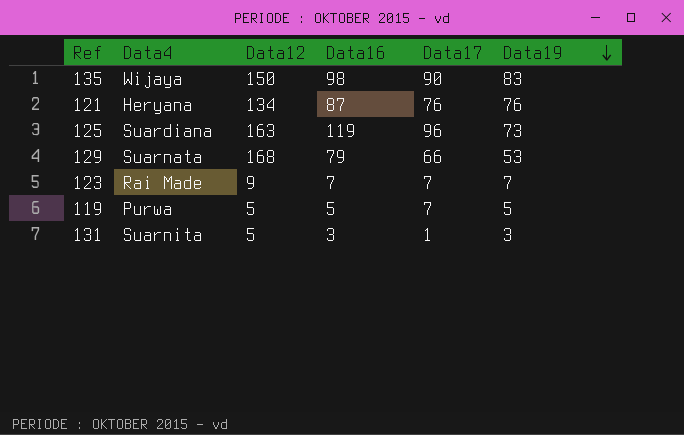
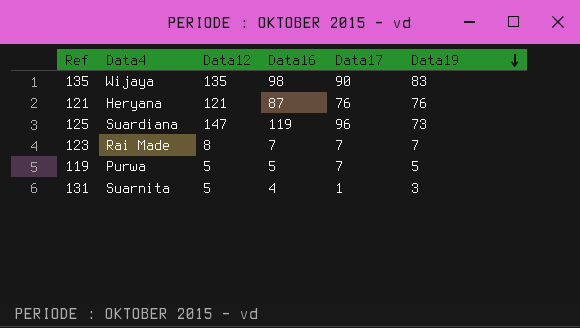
row 129: Suarnata | 168 | 79 | 66 | 53 -> none
135 | Data12: 150 -> 135
121 | Data12: 134 -> 121
125 | Data12: 163 -> 147
123 | Data12: 9 -> 8
131 | Data16: 3 -> 4

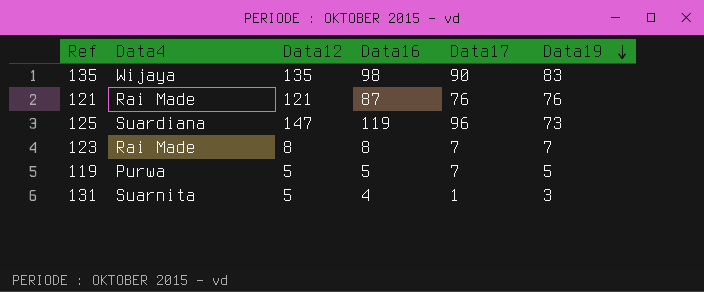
121 | Data4: Heryana -> Rai Made
123 | Data16: 7 -> 8

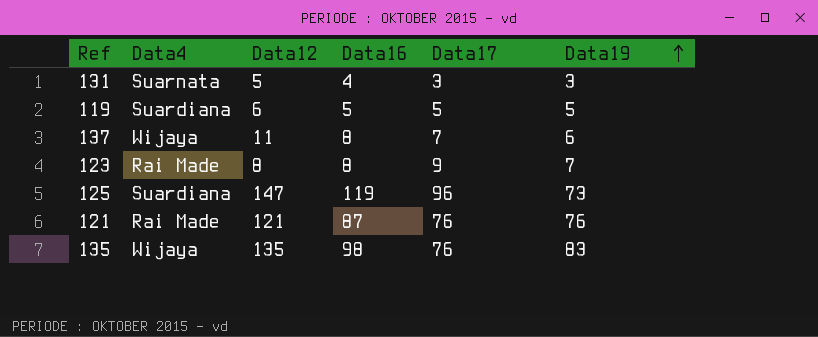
row order: Data19 descending -> Data19 ascending
131 | Data4: Suarnita -> Suarnata
131 | Data17: 1 -> 3
119 | Data4: Purwa -> Suardiana
119 | Data12: 5 -> 6
119 | Data17: 7 -> 5
row 137: none -> Wijaya | 11 | 8 | 7 | 6
123 | Data17: 7 -> 9
135 | Data17: 90 -> 76

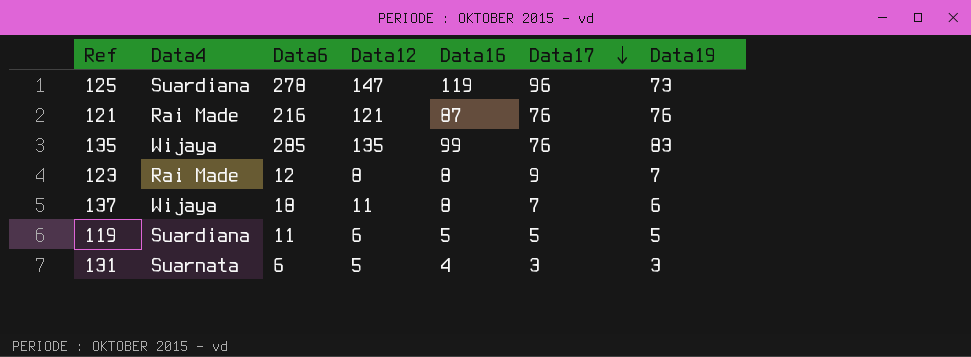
row order: Data19 ascending -> Data17 descending
column Data6 | position: none -> 3
135 | Data16: 98 -> 99

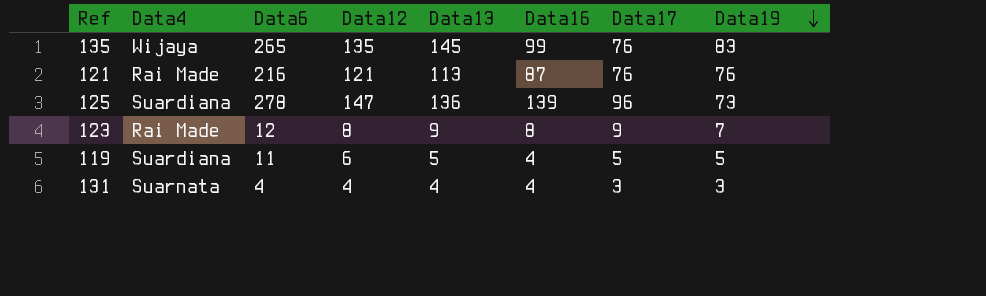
row order: Data17 descending -> Data19 descending
column Data13 | position: none -> 5
row 137: Wijaya | 18 | 11 | 8 | 7 | 6 -> none
135 | Data6: 285 -> 265
125 | Data16: 119 -> 139
119 | Data16: 5 -> 4
131 | Data6: 6 -> 4
131 | Data12: 5 -> 4

